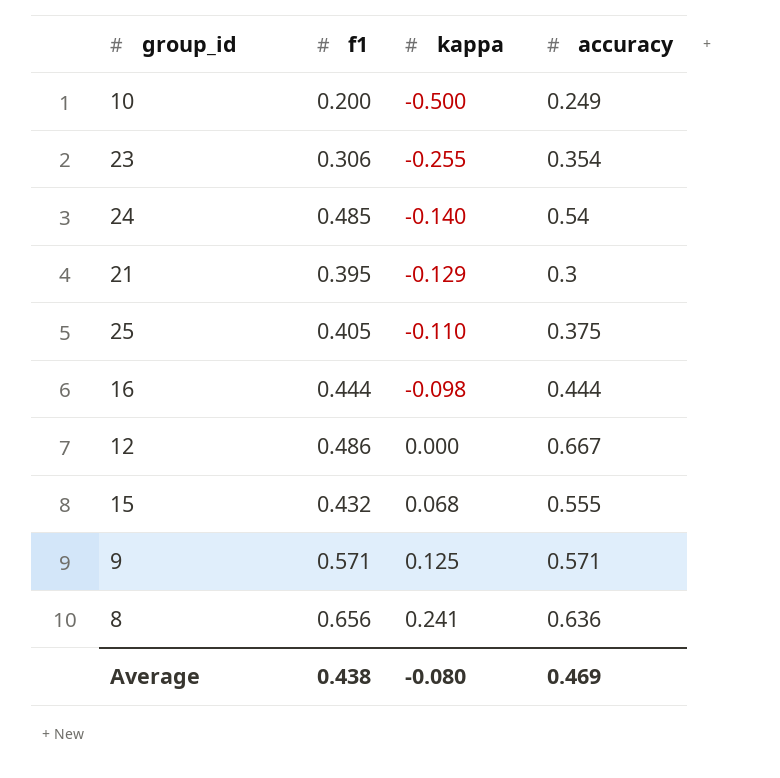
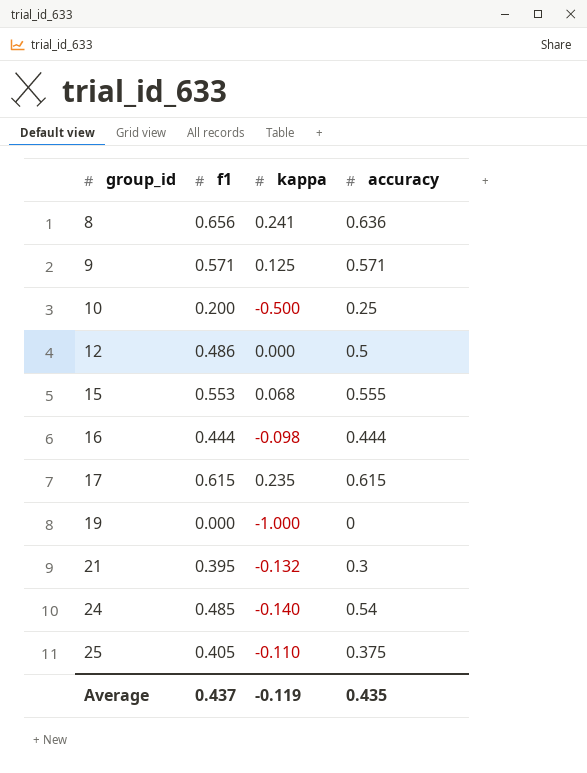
row order: kappa ascending -> group_id ascending
row 23: 0.306 | -0.255 | 0.354 -> none
10 | accuracy: 0.249 -> 0.25
12 | accuracy: 0.667 -> 0.5
15 | f1: 0.432 -> 0.553
row 17: none -> 0.615 | 0.235 | 0.615
row 19: none -> 0.000 | -1.000 | 0
21 | kappa: -0.129 -> -0.132
Average | f1: 0.438 -> 0.437
Average | kappa: -0.080 -> -0.119
Average | accuracy: 0.469 -> 0.435

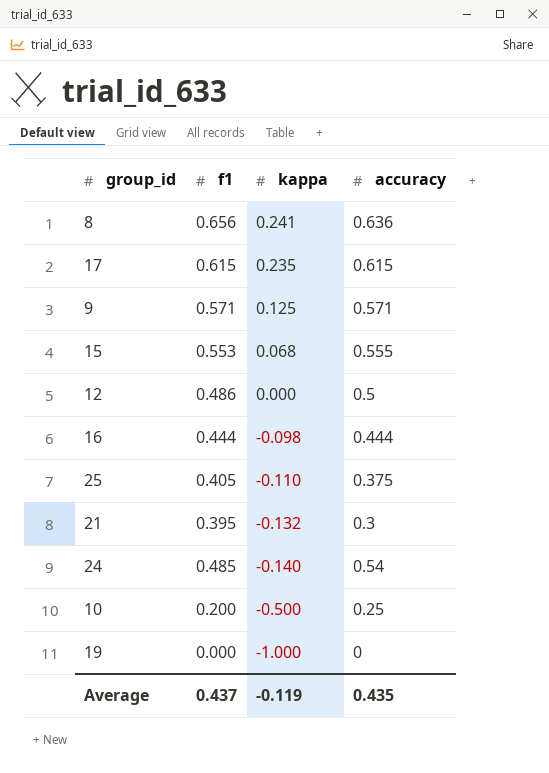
row order: group_id ascending -> kappa descending

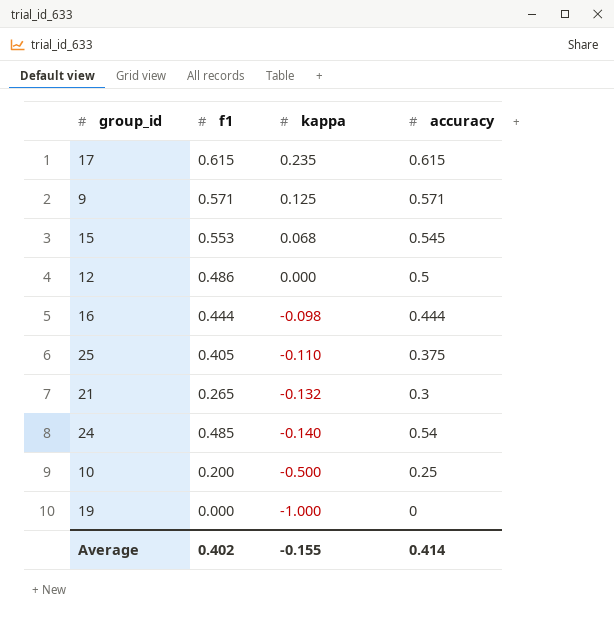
row 8: 0.656 | 0.241 | 0.636 -> none
15 | accuracy: 0.555 -> 0.545
21 | f1: 0.395 -> 0.265
Average | f1: 0.437 -> 0.402
Average | kappa: -0.119 -> -0.155
Average | accuracy: 0.435 -> 0.414

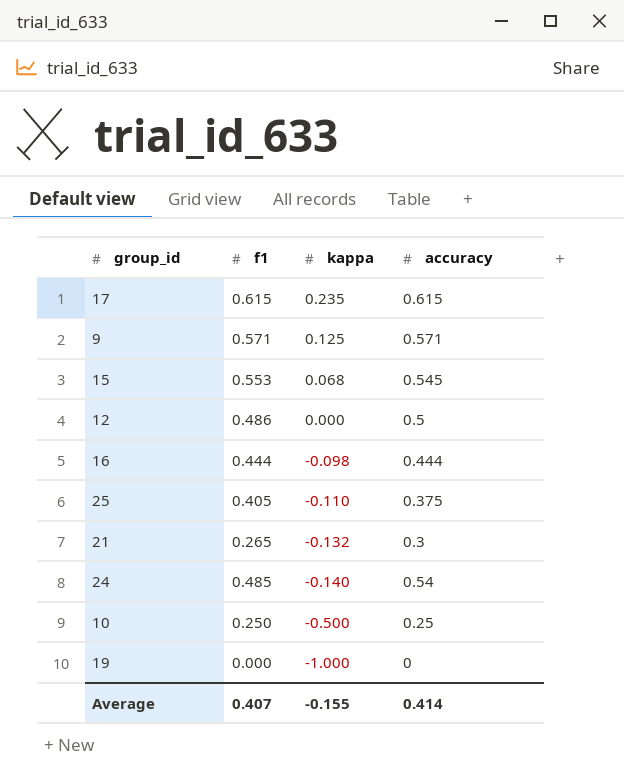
10 | f1: 0.200 -> 0.250
Average | f1: 0.402 -> 0.407

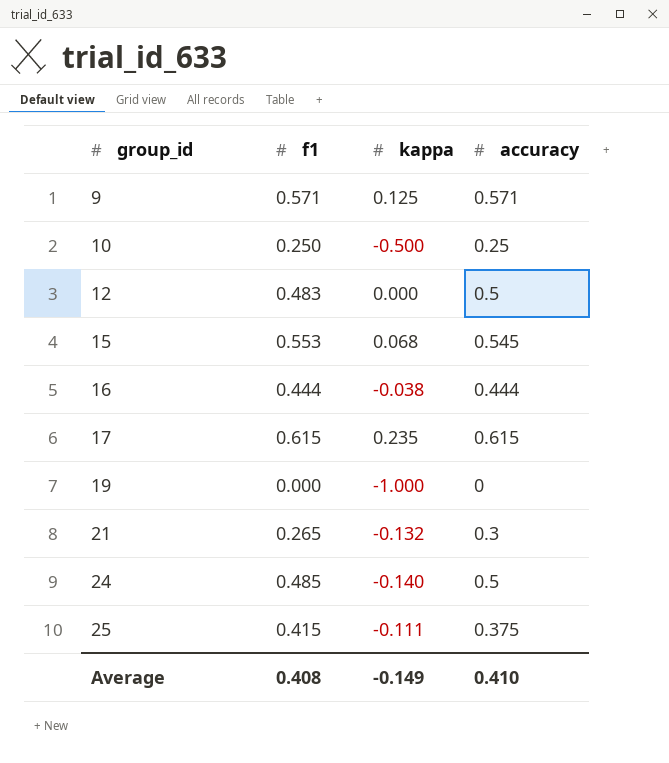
row order: kappa descending -> group_id ascending
12 | f1: 0.486 -> 0.483
16 | kappa: -0.098 -> -0.038
24 | accuracy: 0.54 -> 0.5
25 | f1: 0.405 -> 0.415
25 | kappa: -0.110 -> -0.111
Average | f1: 0.407 -> 0.408
Average | kappa: -0.155 -> -0.149
Average | accuracy: 0.414 -> 0.410

